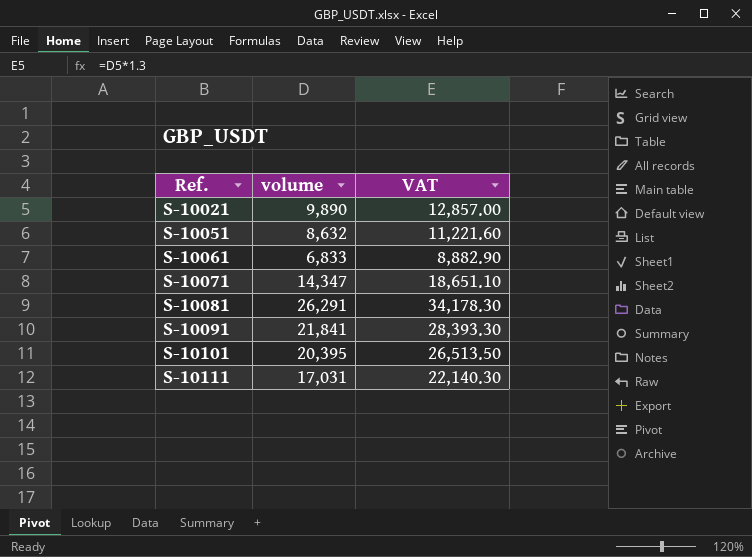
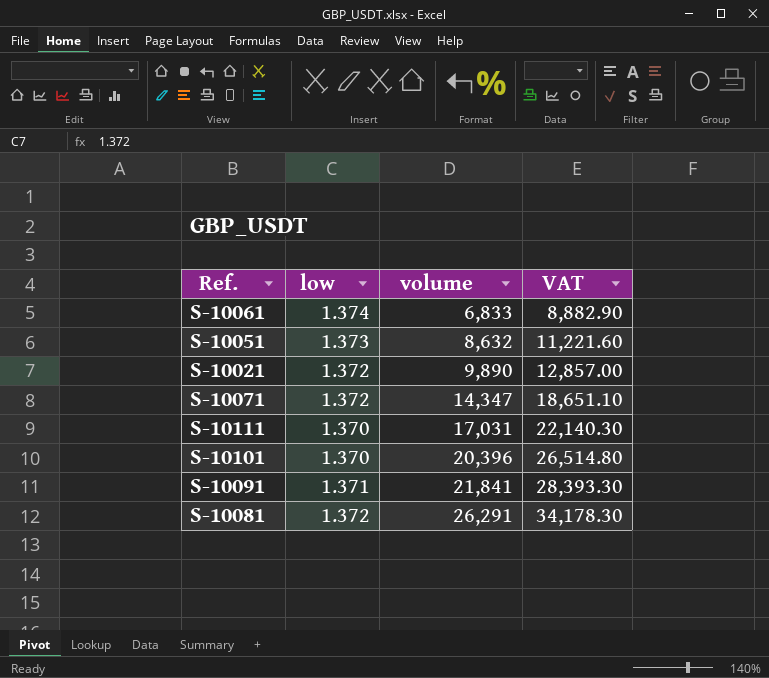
row order: Ref. ascending -> volume ascending
column low | position: none -> 2
S-10101 | volume: 20,395 -> 20,396
S-10101 | VAT: 26,513.50 -> 26,514.80

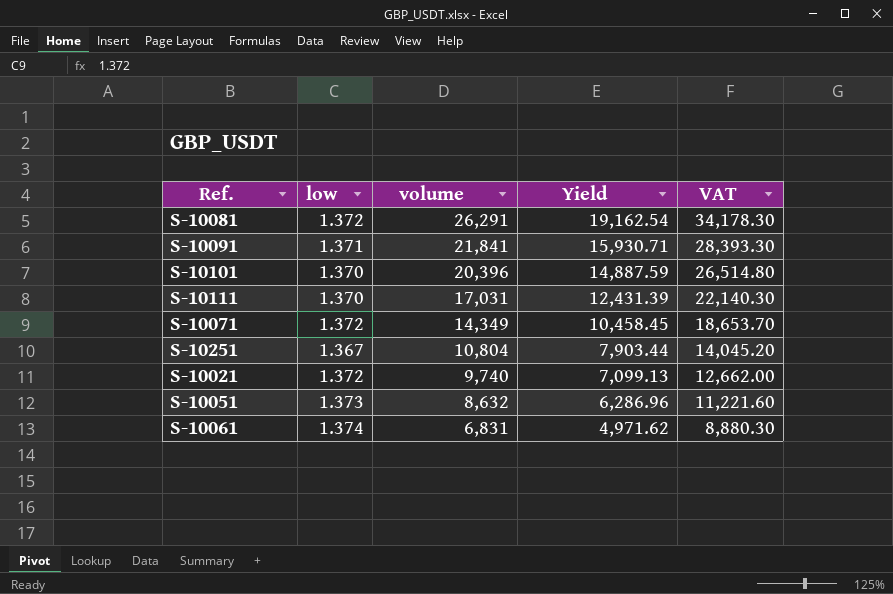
row order: volume ascending -> volume descending
column Yield | formula: none -> [volume] / [low]
S-10071 | volume: 14,347 -> 14,349
S-10071 | VAT: 18,651.10 -> 18,653.70
row S-10251: none -> 1.367 | 10,804 | 7,903.44 | 14,045.20
S-10021 | volume: 9,890 -> 9,740
S-10021 | VAT: 12,857.00 -> 12,662.00
S-10061 | volume: 6,833 -> 6,831
S-10061 | VAT: 8,882.90 -> 8,880.30

